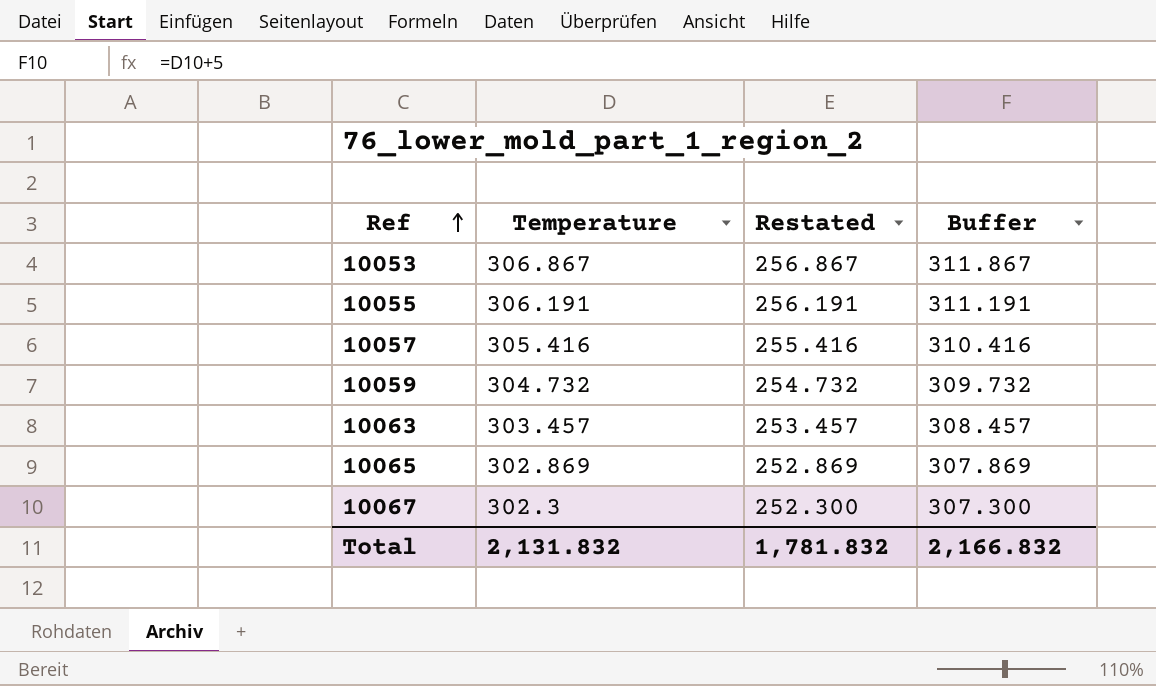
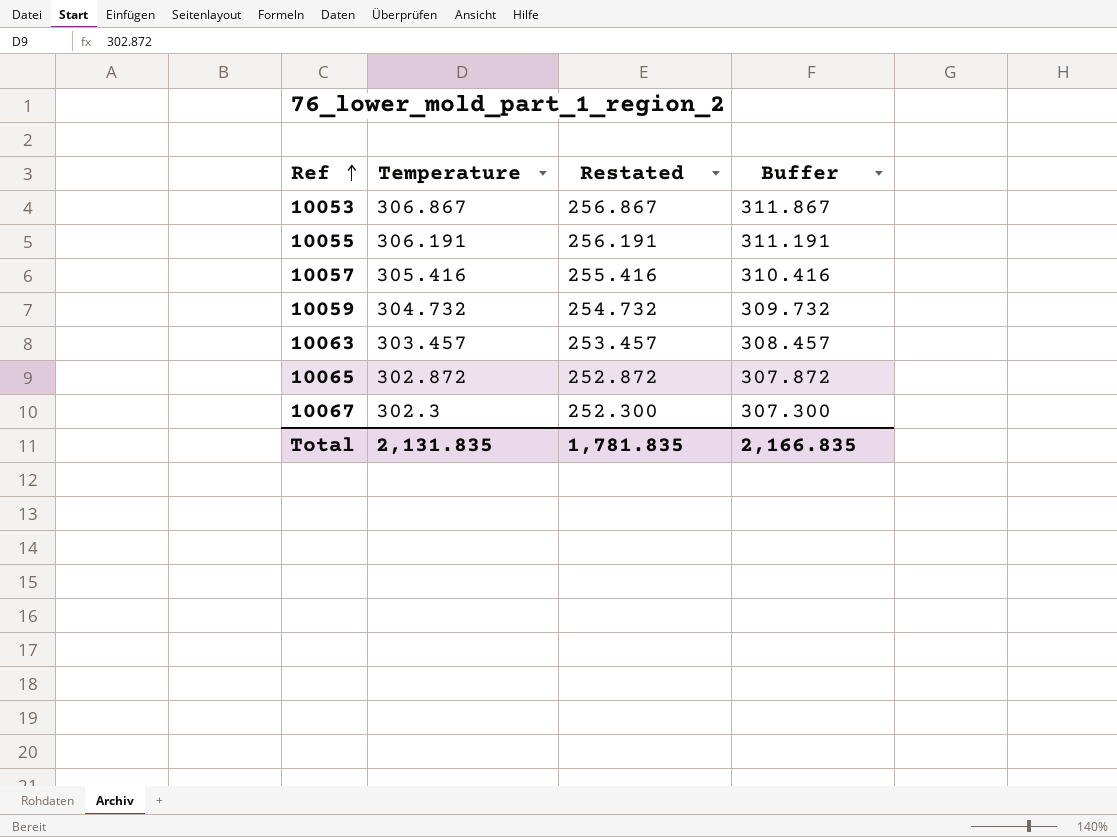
10065 | Temperature: 302.869 -> 302.872
10065 | Restated: 252.869 -> 252.872
10065 | Buffer: 307.869 -> 307.872
Total | Temperature: 2,131.832 -> 2,131.835
Total | Restated: 1,781.832 -> 1,781.835
Total | Buffer: 2,166.832 -> 2,166.835

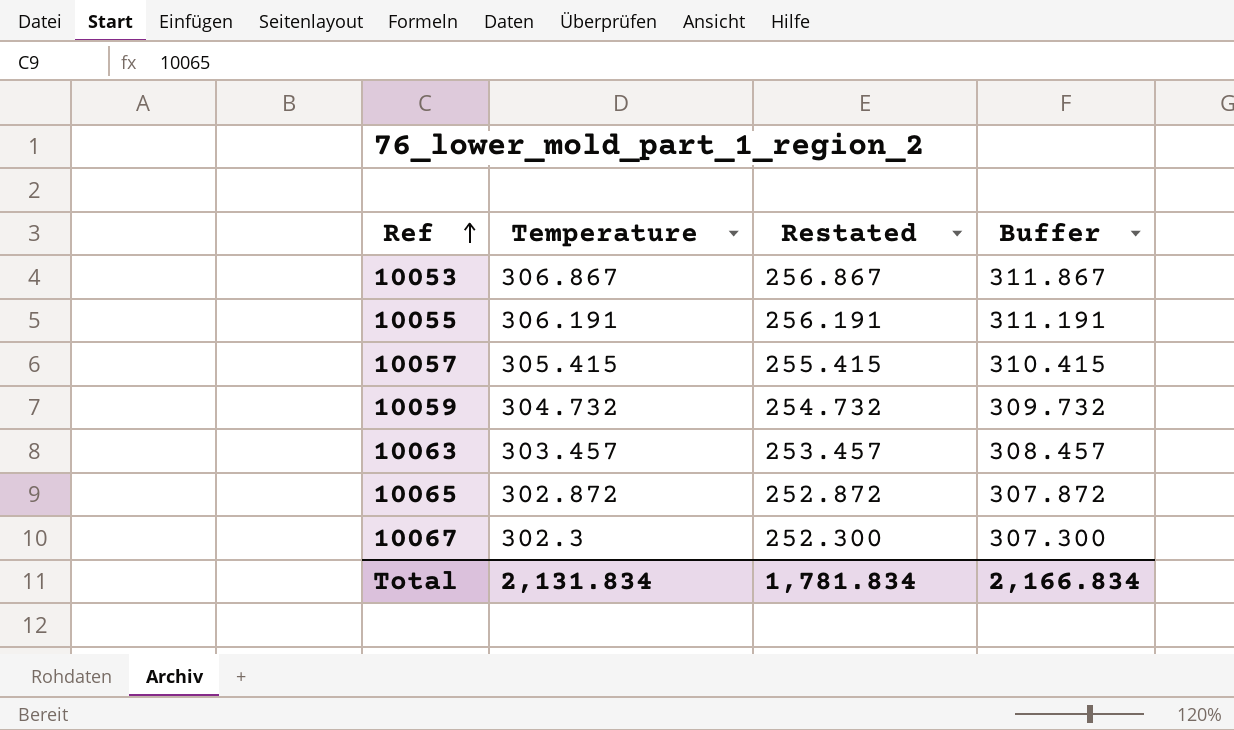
10057 | Temperature: 305.416 -> 305.415
10057 | Restated: 255.416 -> 255.415
10057 | Buffer: 310.416 -> 310.415
Total | Temperature: 2,131.835 -> 2,131.834
Total | Restated: 1,781.835 -> 1,781.834
Total | Buffer: 2,166.835 -> 2,166.834

